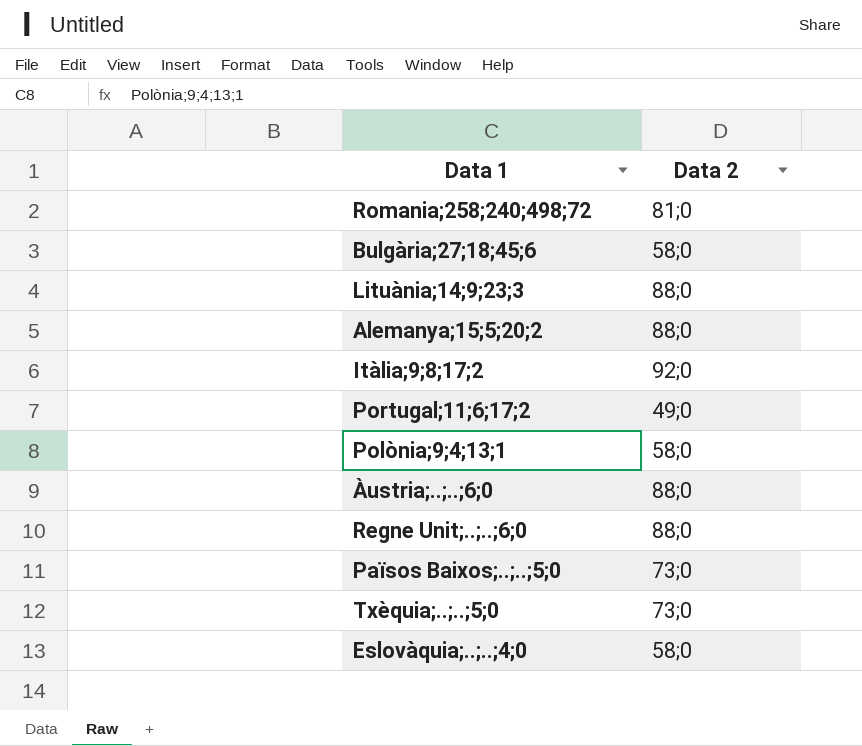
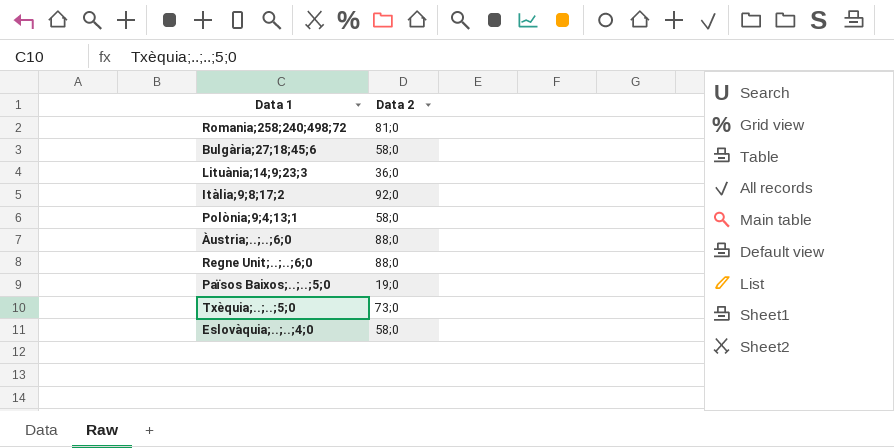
row Alemanya;15;5;20;2: 88;0 -> none
row Portugal;11;6;17;2: 49;0 -> none
Lituània;14;9;23;3 | Data 2: 88;0 -> 36;0
Països Baixos;..;..;5;0 | Data 2: 73;0 -> 19;0

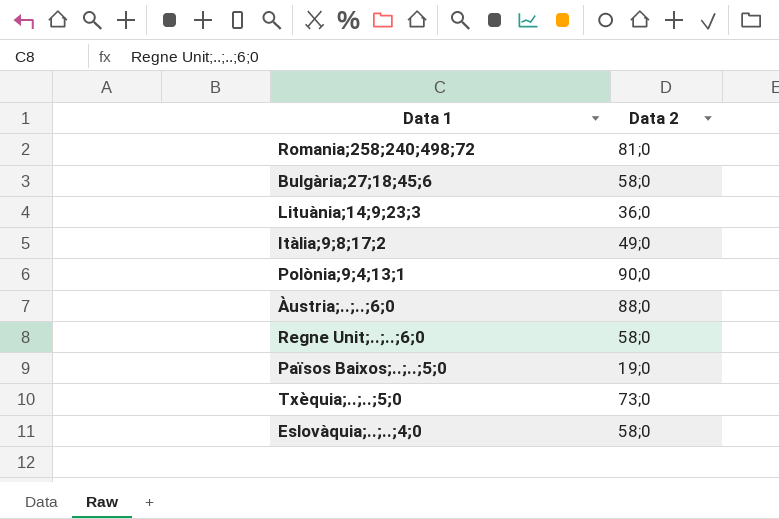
Itàlia;9;8;17;2 | Data 2: 92;0 -> 49;0
Polònia;9;4;13;1 | Data 2: 58;0 -> 90;0
Regne Unit;..;..;6;0 | Data 2: 88;0 -> 58;0

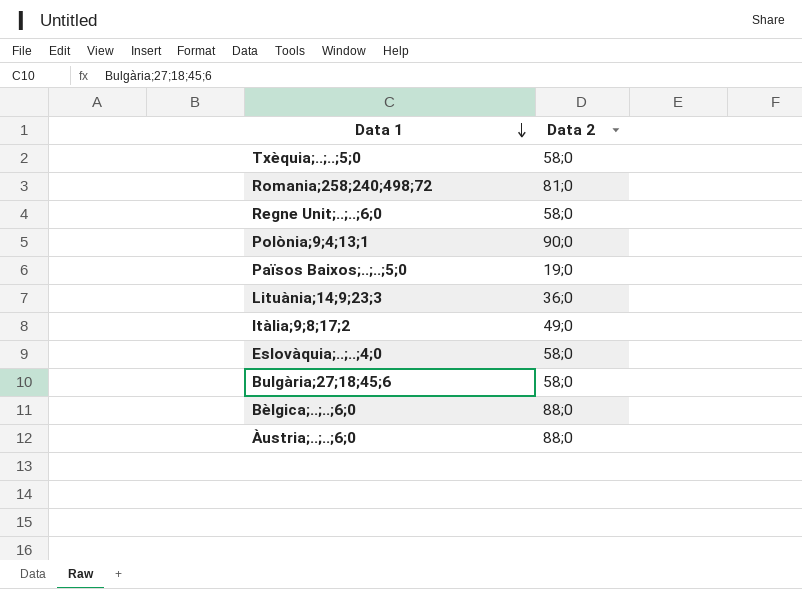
row order: none -> Data 1 descending
Txèquia;..;..;5;0 | Data 2: 73;0 -> 58;0
row Bèlgica;..;..;6;0: none -> 88;0

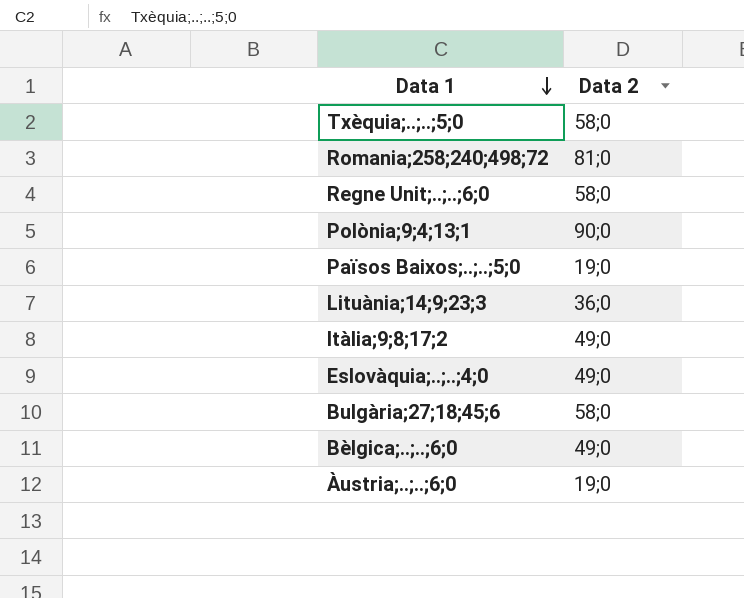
Eslovàquia;..;..;4;0 | Data 2: 58;0 -> 49;0
Bèlgica;..;..;6;0 | Data 2: 88;0 -> 49;0
Àustria;..;..;6;0 | Data 2: 88;0 -> 19;0

